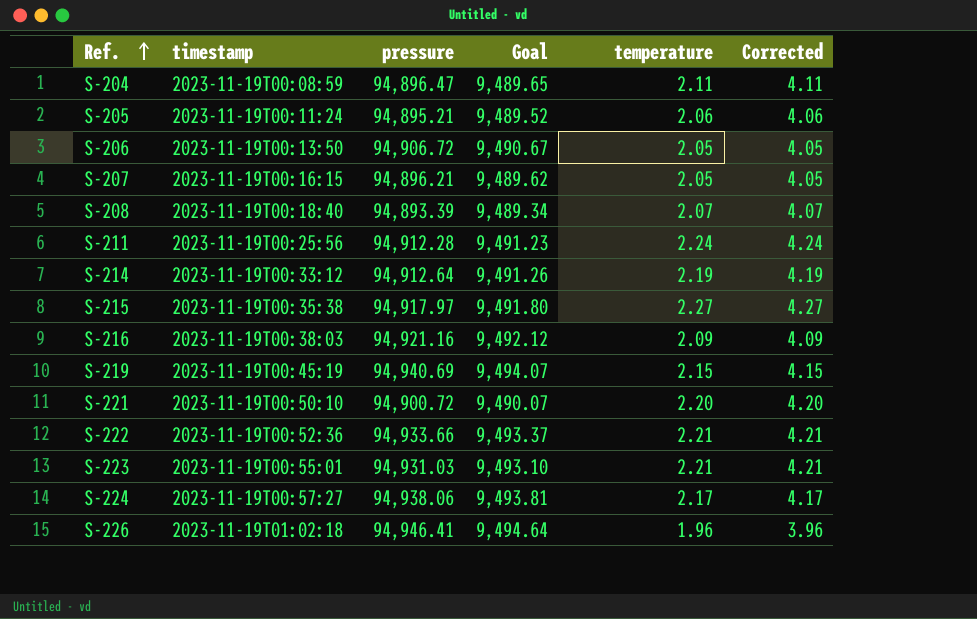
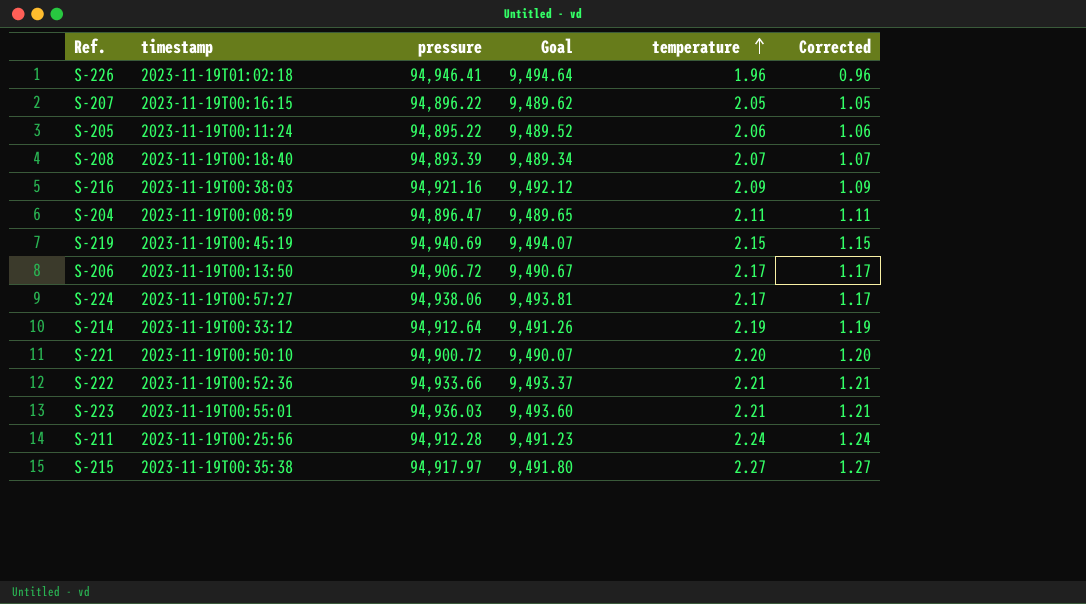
row order: Ref. ascending -> temperature ascending
column Corrected | formula: [temperature] + 2 -> [temperature] - 1
S-207 | pressure: 94,896.21 -> 94,896.22
S-205 | pressure: 94,895.21 -> 94,895.22
S-206 | temperature: 2.05 -> 2.17
S-223 | pressure: 94,931.03 -> 94,936.03
S-223 | Goal: 9,493.10 -> 9,493.60

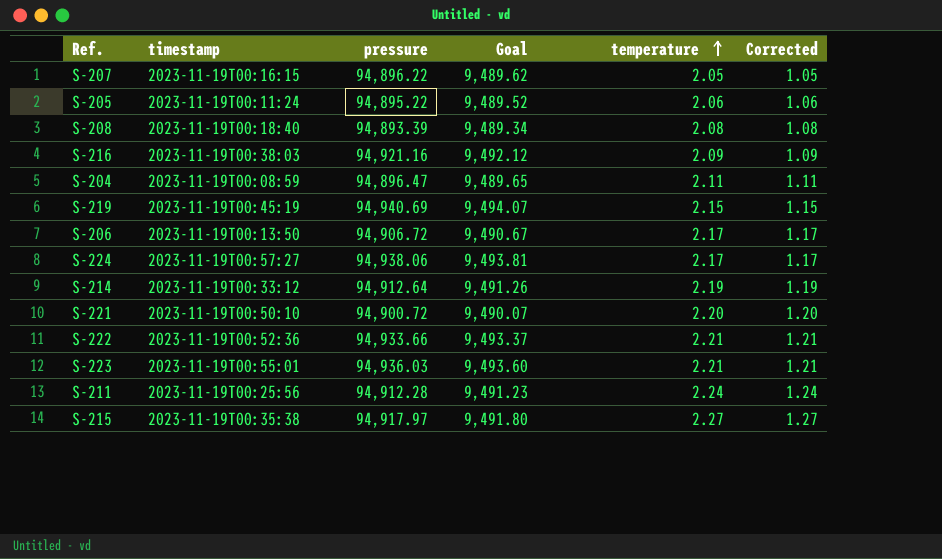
row S-226: 2023-11-19T01:02:18 | 94,946.41 | 9,494.64 | 1.96 | 0.96 -> none
S-208 | temperature: 2.07 -> 2.08
S-208 | Corrected: 1.07 -> 1.08

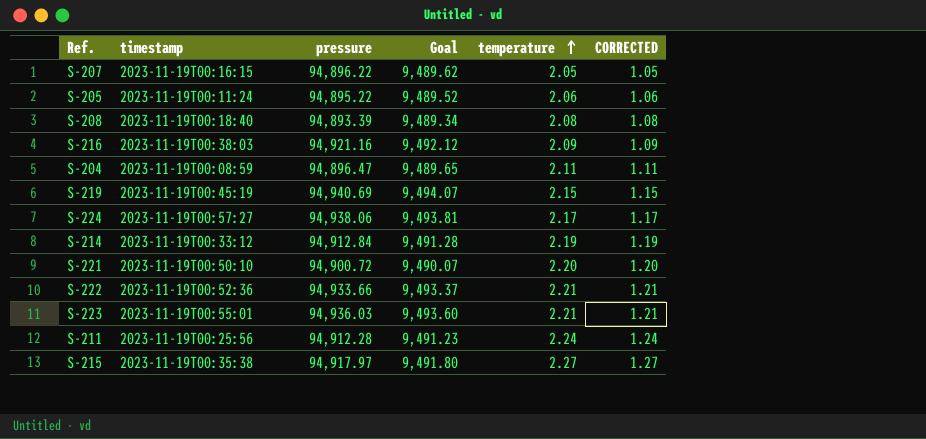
column name: Corrected -> CORRECTED
row S-206: 2023-11-19T00:13:50 | 94,906.72 | 9,490.67 | 2.17 | 1.17 -> none
S-214 | pressure: 94,912.64 -> 94,912.84
S-214 | Goal: 9,491.26 -> 9,491.28

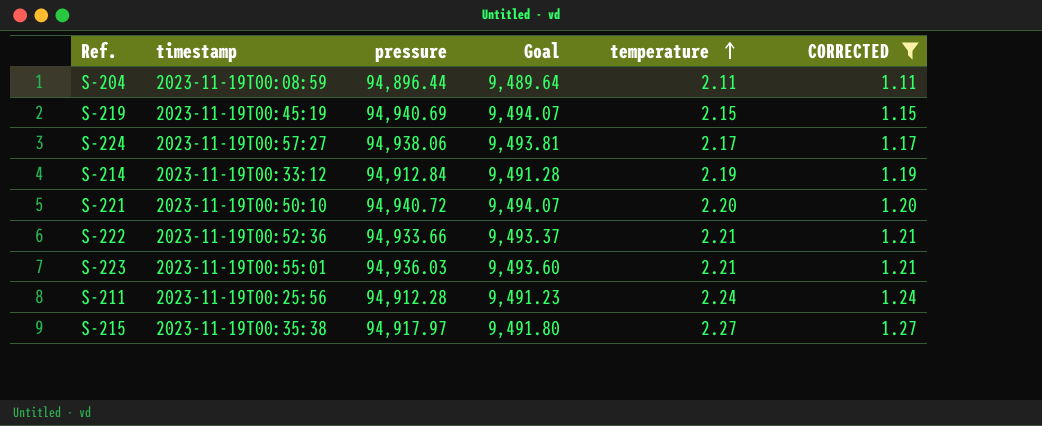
filter: none -> CORRECTED >= 1.11
S-204 | pressure: 94,896.47 -> 94,896.44
S-204 | Goal: 9,489.65 -> 9,489.64
S-221 | pressure: 94,900.72 -> 94,940.72
S-221 | Goal: 9,490.07 -> 9,494.07

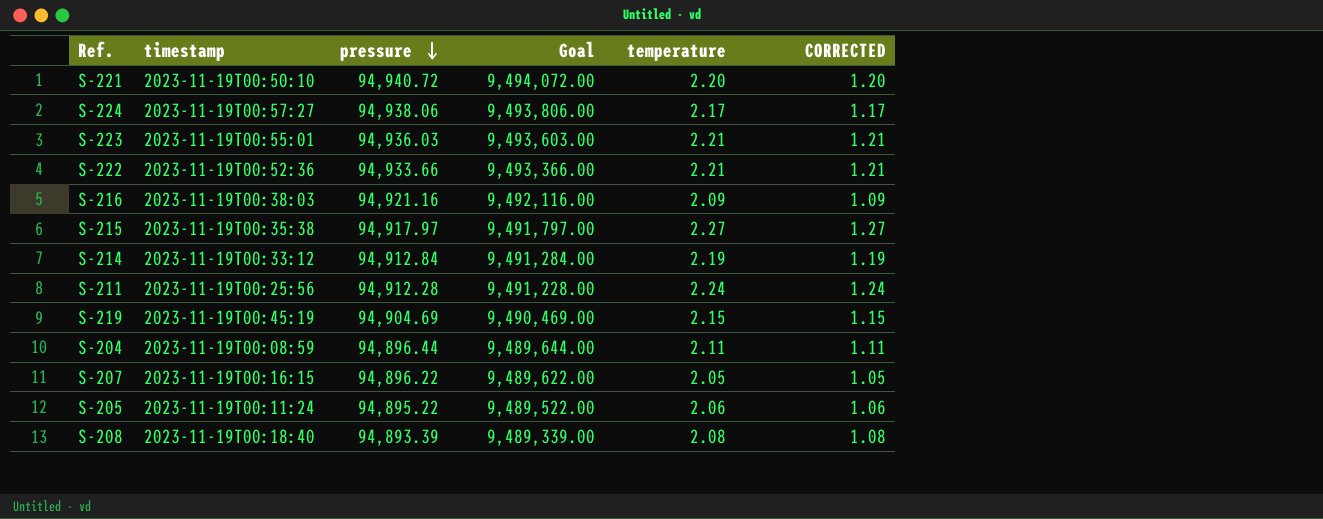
filter: CORRECTED >= 1.11 -> none
row order: temperature ascending -> pressure descending
column Goal | formula: [pressure] * 0.1 -> [pressure] * 100
S-219 | pressure: 94,940.69 -> 94,904.69

